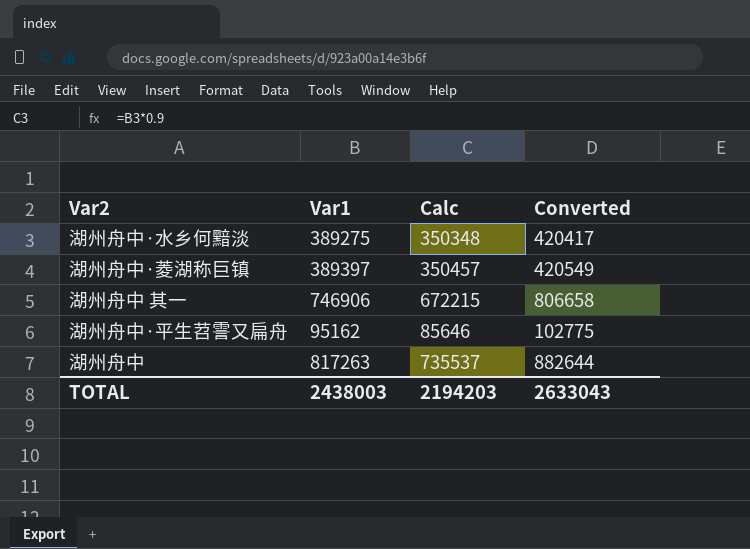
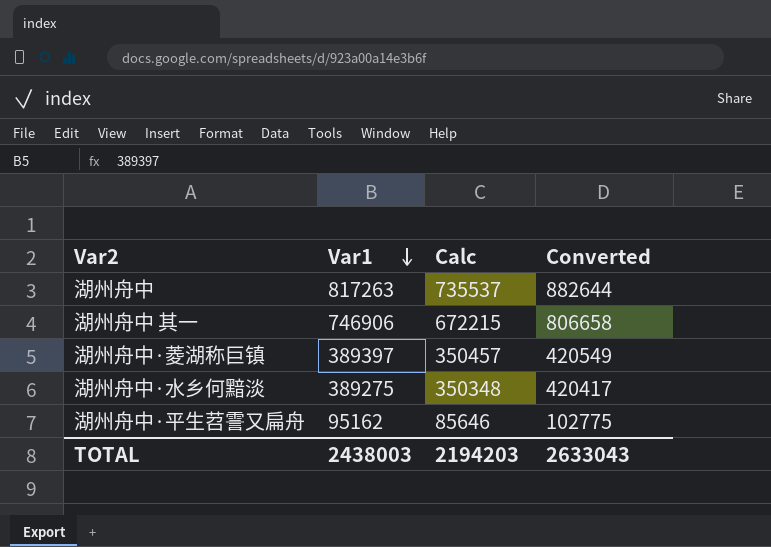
row order: none -> Var1 descending

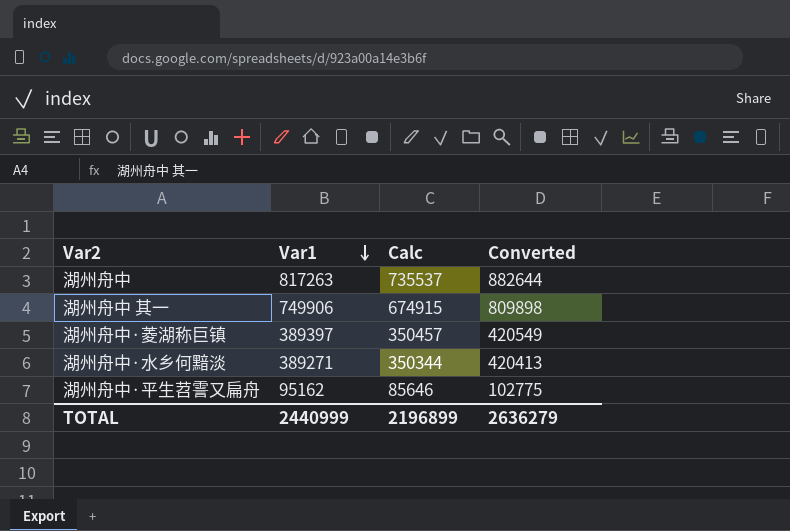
湖州舟中 其一 | Var1: 746906 -> 749906
湖州舟中 其一 | Calc: 672215 -> 674915
湖州舟中 其一 | Converted: 806658 -> 809898
湖州舟中·水乡何黯淡 | Var1: 389275 -> 389271
湖州舟中·水乡何黯淡 | Calc: 350348 -> 350344
湖州舟中·水乡何黯淡 | Converted: 420417 -> 420413
TOTAL | Var1: 2438003 -> 2440999
TOTAL | Calc: 2194203 -> 2196899
TOTAL | Converted: 2633043 -> 2636279

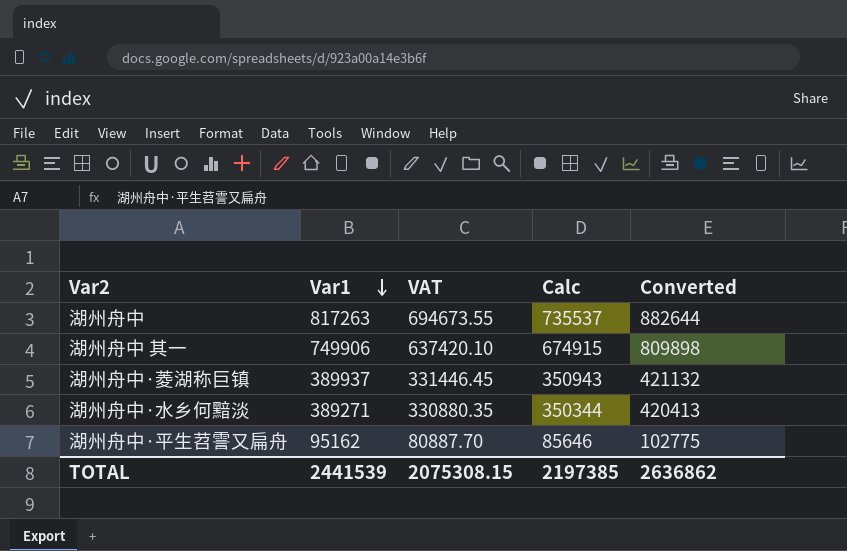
column VAT | formula: none -> [Var1] * 0.85
湖州舟中·菱湖称巨镇 | Var1: 389397 -> 389937
湖州舟中·菱湖称巨镇 | Calc: 350457 -> 350943
湖州舟中·菱湖称巨镇 | Converted: 420549 -> 421132
TOTAL | Var1: 2440999 -> 2441539
TOTAL | Calc: 2196899 -> 2197385
TOTAL | Converted: 2636279 -> 2636862

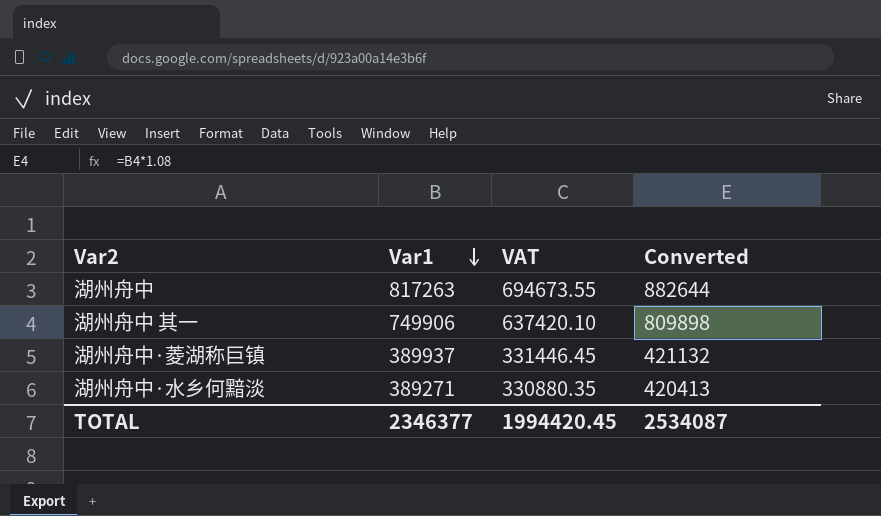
column Calc | formula: [Var1] * 0.9 -> none
row 湖州舟中·平生苕霅又扁舟: 95162 | 80887.70 | 85646 | 102775 -> none
TOTAL | Var1: 2441539 -> 2346377
TOTAL | VAT: 2075308.15 -> 1994420.45
TOTAL | Converted: 2636862 -> 2534087

